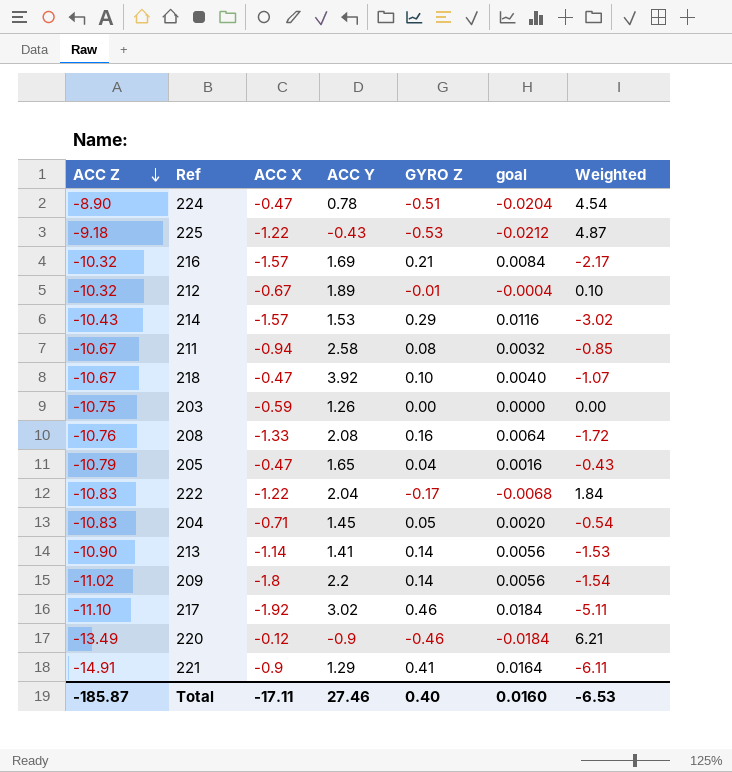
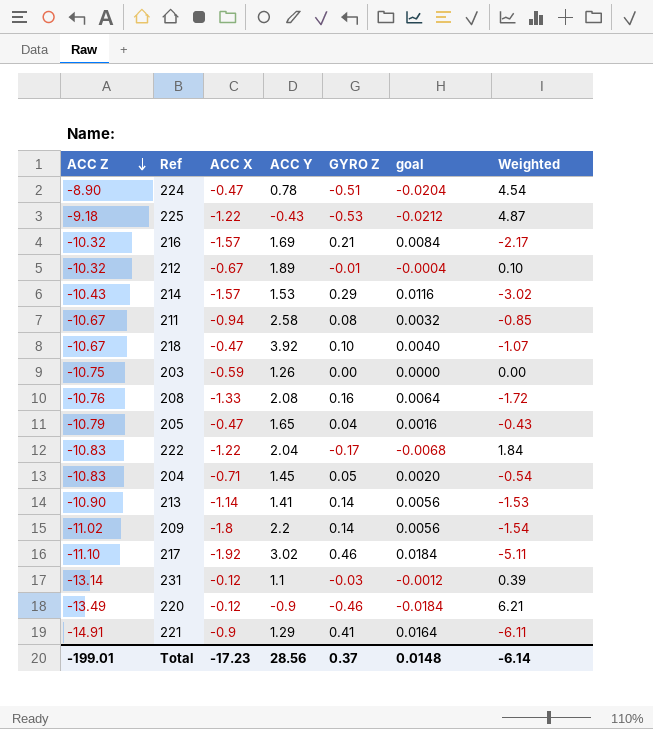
row 231: none -> -13.14 | -0.12 | 1.1 | -0.03 | -0.0012 | 0.39
Total | ACC Z: -185.87 -> -199.01
Total | ACC X: -17.11 -> -17.23
Total | ACC Y: 27.46 -> 28.56
Total | GYRO Z: 0.40 -> 0.37
Total | goal: 0.0160 -> 0.0148
Total | Weighted: -6.53 -> -6.14

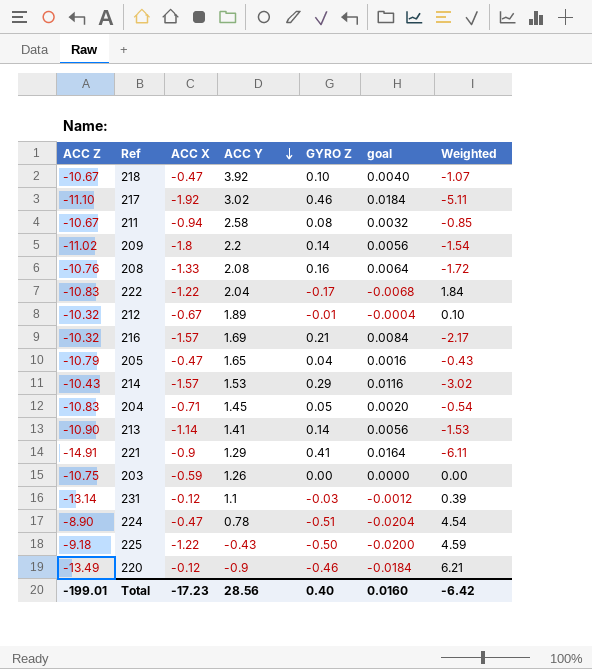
row order: ACC Z descending -> ACC Y descending
225 | GYRO Z: -0.53 -> -0.50
225 | goal: -0.0212 -> -0.0200
225 | Weighted: 4.87 -> 4.59
Total | GYRO Z: 0.37 -> 0.40
Total | goal: 0.0148 -> 0.0160
Total | Weighted: -6.14 -> -6.42

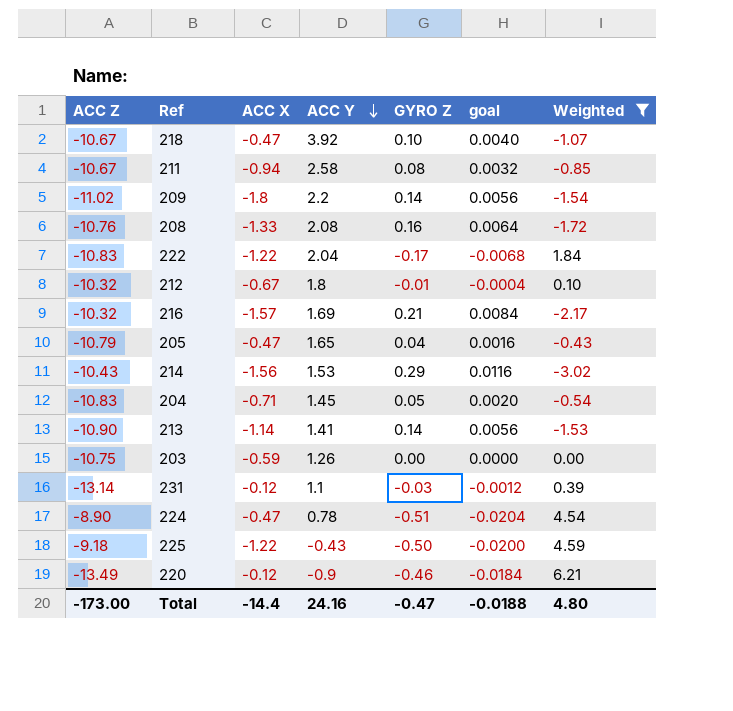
filter: none -> Weighted >= -3.02
212 | ACC Y: 1.89 -> 1.8
214 | ACC X: -1.57 -> -1.56
Total | ACC Z: -199.01 -> -173.00
Total | ACC X: -17.23 -> -14.4
Total | ACC Y: 28.56 -> 24.16
Total | GYRO Z: 0.40 -> -0.47
Total | goal: 0.0160 -> -0.0188
Total | Weighted: -6.42 -> 4.80

